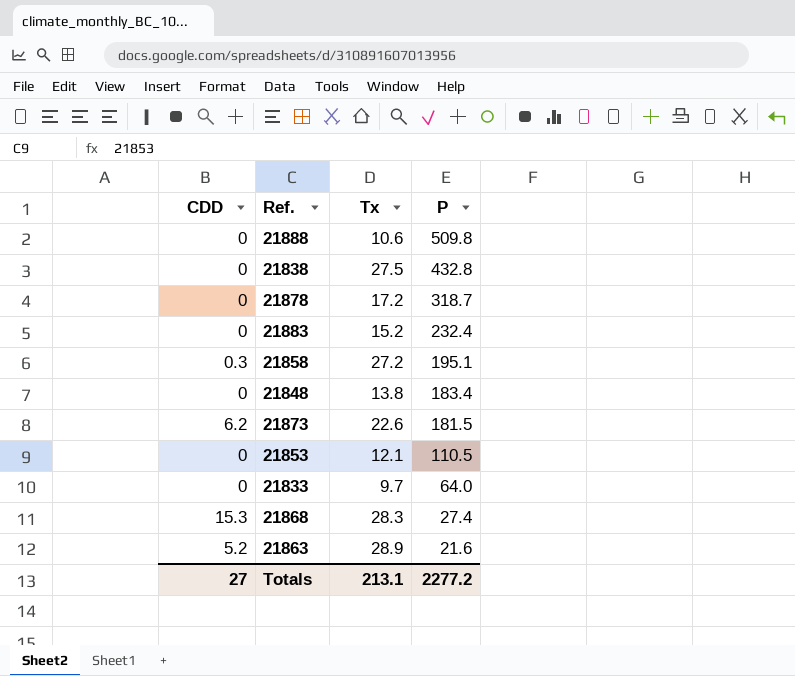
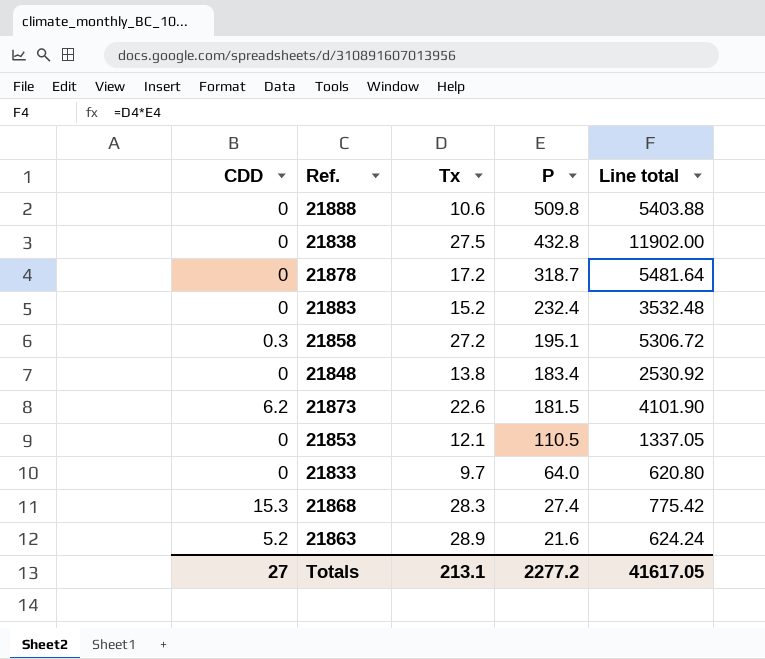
column Line total | formula: none -> [Tx] * [P]

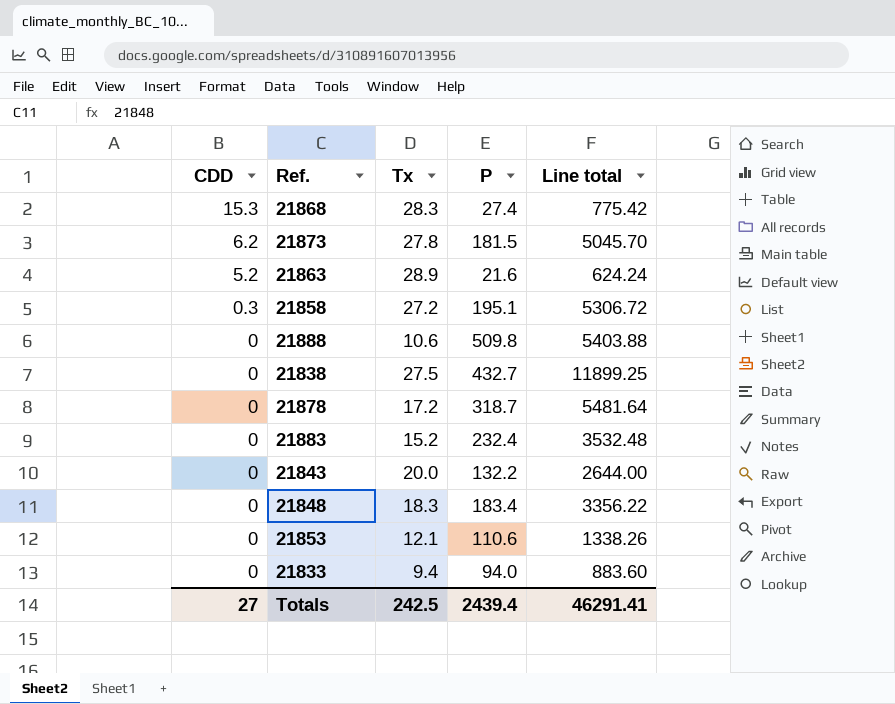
row order: P descending -> CDD descending
21873 | Tx: 22.6 -> 27.8
21873 | Line total: 4101.90 -> 5045.70
21838 | P: 432.8 -> 432.7
21838 | Line total: 11902.00 -> 11899.25
row 21843: none -> 0 | 20.0 | 132.2 | 2644.00
21848 | Tx: 13.8 -> 18.3
21848 | Line total: 2530.92 -> 3356.22
21853 | P: 110.5 -> 110.6
21853 | Line total: 1337.05 -> 1338.26
21833 | Tx: 9.7 -> 9.4
21833 | P: 64.0 -> 94.0
21833 | Line total: 620.80 -> 883.60
Totals | Tx: 213.1 -> 242.5
Totals | P: 2277.2 -> 2439.4
Totals | Line total: 41617.05 -> 46291.41

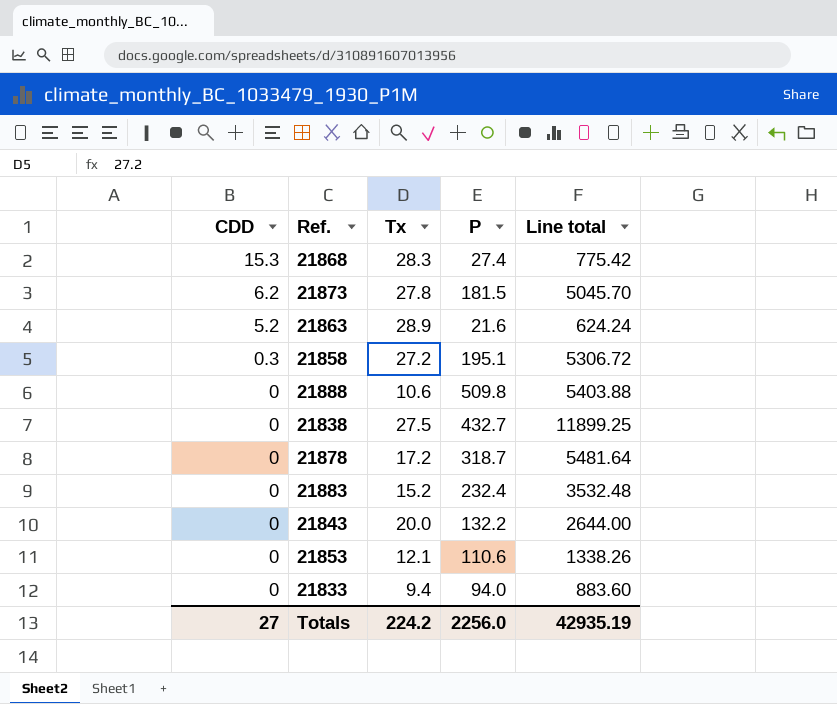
row 21848: 0 | 18.3 | 183.4 | 3356.22 -> none
Totals | Tx: 242.5 -> 224.2
Totals | P: 2439.4 -> 2256.0
Totals | Line total: 46291.41 -> 42935.19

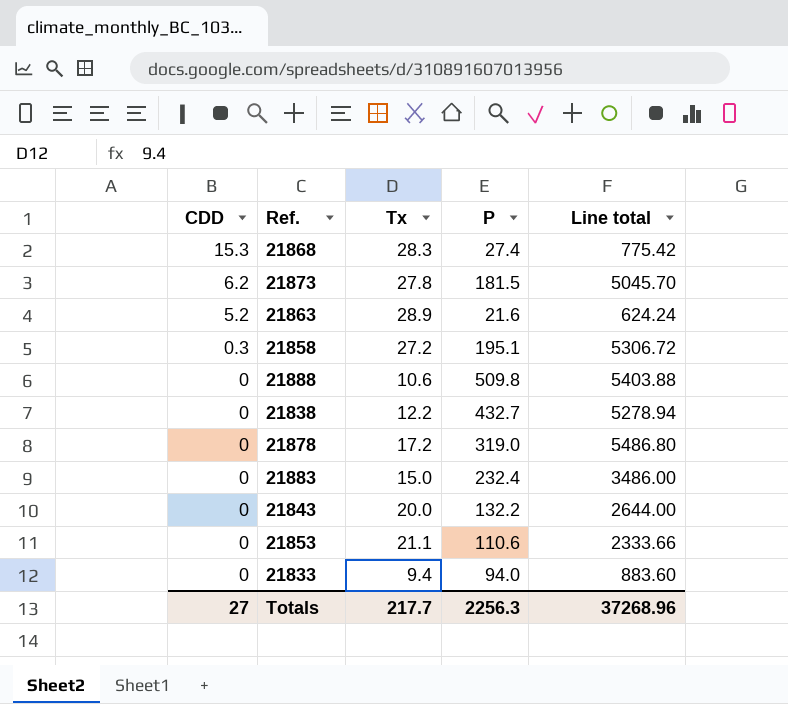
21838 | Tx: 27.5 -> 12.2
21838 | Line total: 11899.25 -> 5278.94
21878 | P: 318.7 -> 319.0
21878 | Line total: 5481.64 -> 5486.80
21883 | Tx: 15.2 -> 15.0
21883 | Line total: 3532.48 -> 3486.00
21853 | Tx: 12.1 -> 21.1
21853 | Line total: 1338.26 -> 2333.66
Totals | Tx: 224.2 -> 217.7
Totals | P: 2256.0 -> 2256.3
Totals | Line total: 42935.19 -> 37268.96

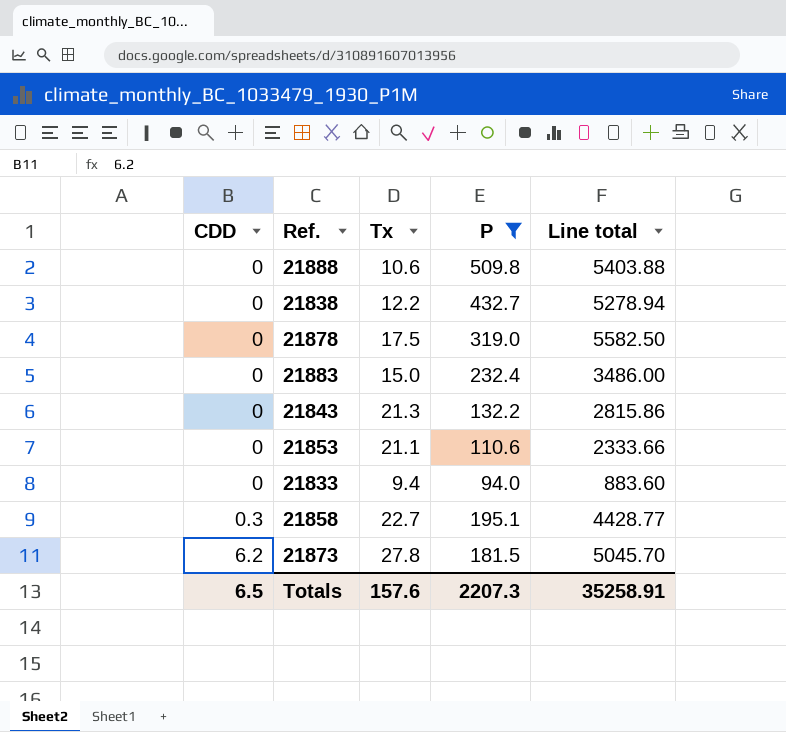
filter: none -> P >= 94.0
row order: CDD descending -> CDD ascending
21878 | Tx: 17.2 -> 17.5
21878 | Line total: 5486.80 -> 5582.50
21843 | Tx: 20.0 -> 21.3
21843 | Line total: 2644.00 -> 2815.86
21858 | Tx: 27.2 -> 22.7
21858 | Line total: 5306.72 -> 4428.77
Totals | CDD: 27 -> 6.5
Totals | Tx: 217.7 -> 157.6
Totals | P: 2256.3 -> 2207.3
Totals | Line total: 37268.96 -> 35258.91

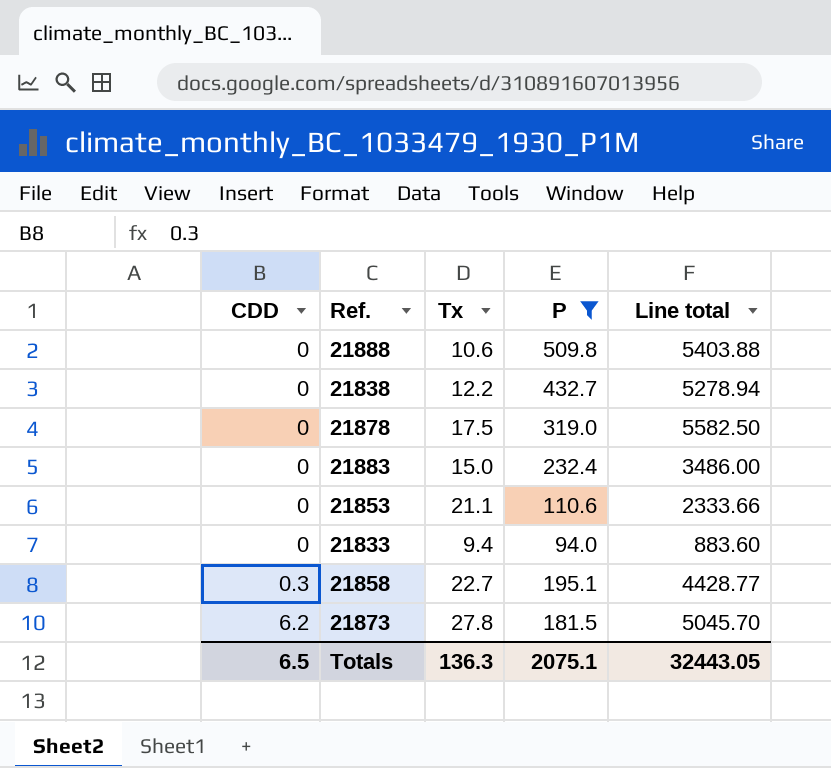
row 21843: 0 | 21.3 | 132.2 | 2815.86 -> none
Totals | Tx: 157.6 -> 136.3
Totals | P: 2207.3 -> 2075.1
Totals | Line total: 35258.91 -> 32443.05

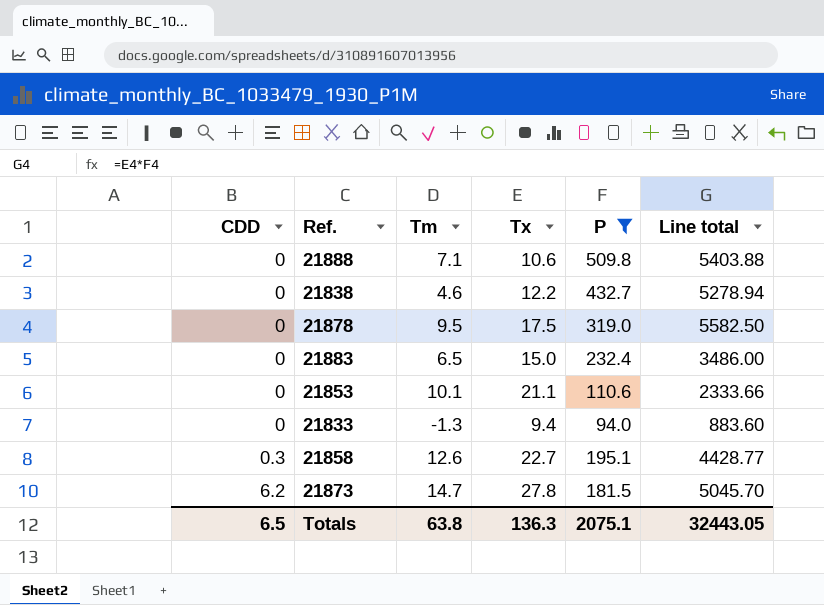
column Tm | position: none -> 3

